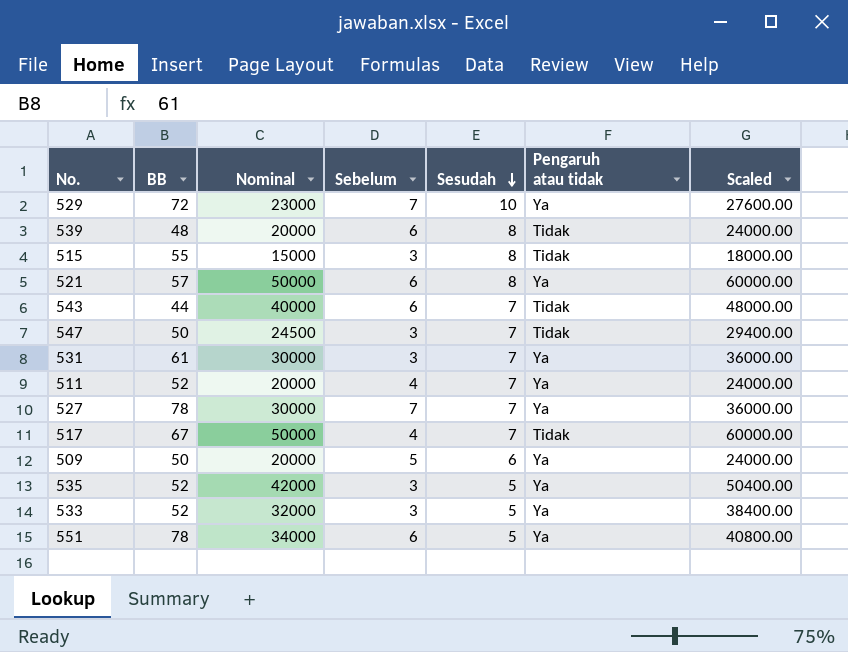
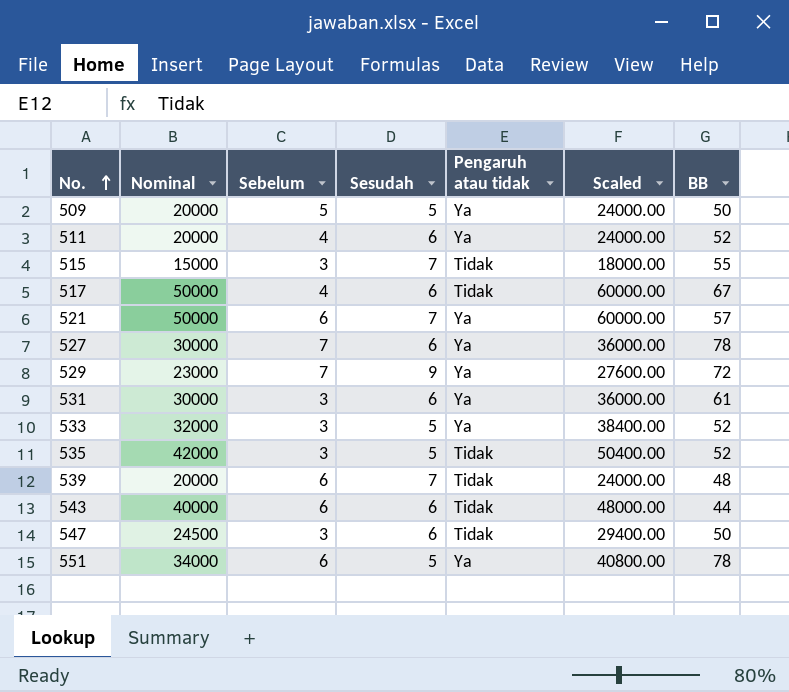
row order: Sesudah descending -> No. ascending
column BB | position: 2 -> 7
509 | Sesudah: 6 -> 5
511 | Sesudah: 7 -> 6
515 | Sesudah: 8 -> 7
517 | Sesudah: 7 -> 6
521 | Sesudah: 8 -> 7
527 | Sesudah: 7 -> 6
529 | Sesudah: 10 -> 9
531 | Sesudah: 7 -> 6
535 | Pengaruh atau tidak: Ya -> Tidak
539 | Sesudah: 8 -> 7
543 | Sesudah: 7 -> 6
547 | Sesudah: 7 -> 6

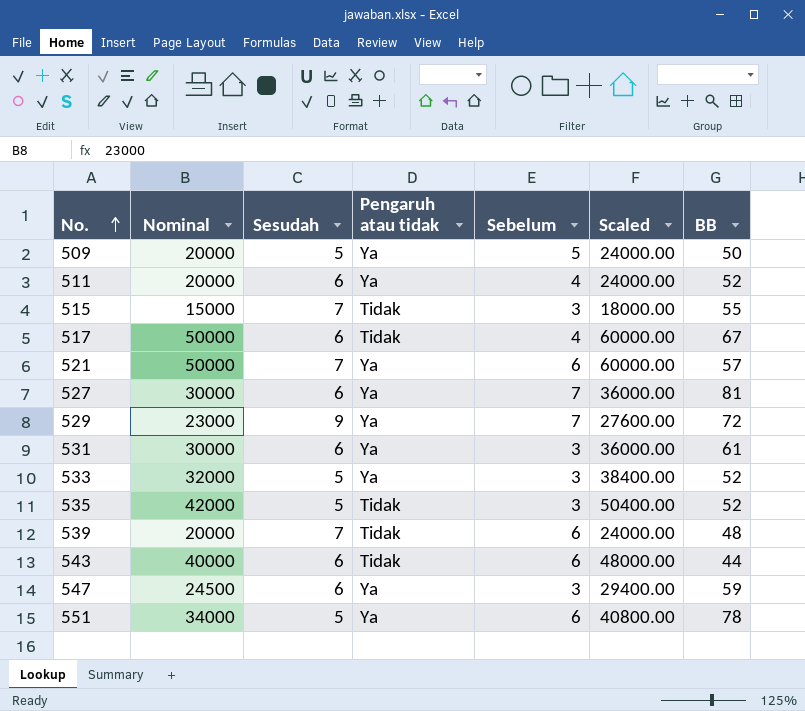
column Sebelum | position: 3 -> 5
527 | BB: 78 -> 81
547 | Pengaruh atau tidak: Tidak -> Ya
547 | BB: 50 -> 59

